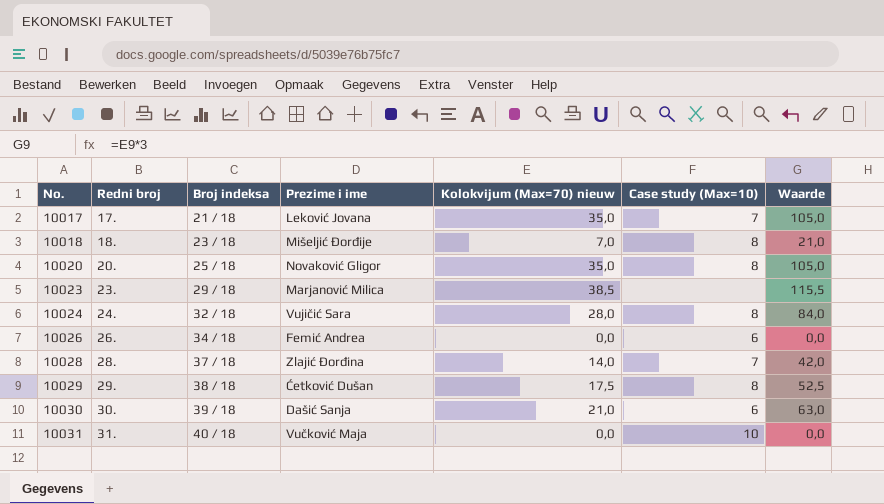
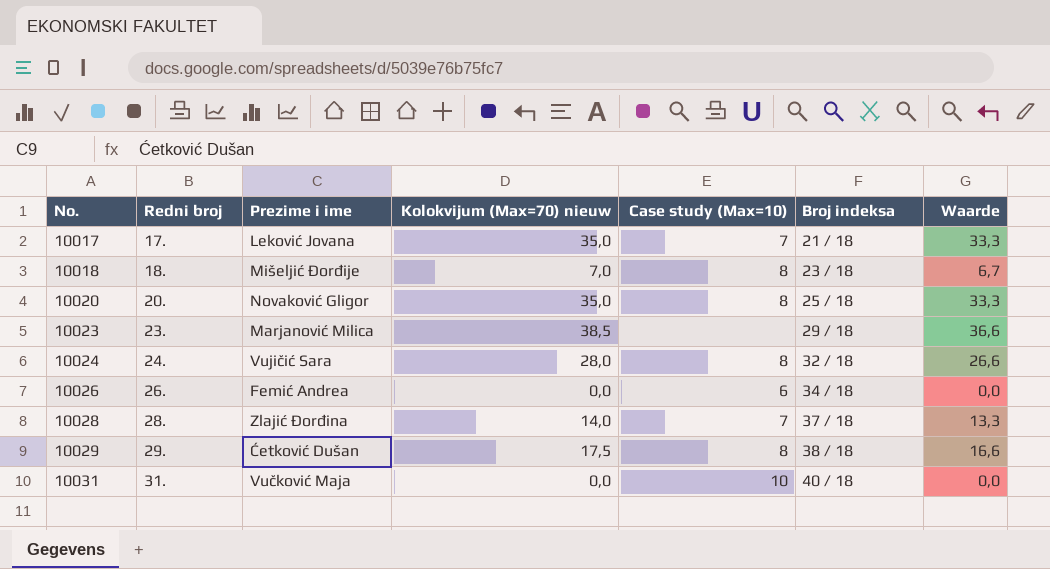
column Broj indeksa | position: 3 -> 6
column Waarde | formula: [Kolokvijum (Max=70) nieuw] * 3 -> [Kolokvijum (Max=70) nieuw] * 0,95
row 10030: 30. | 39 / 18 | Dašić Sanja | 21,0 | 6 | 63,0 -> none

